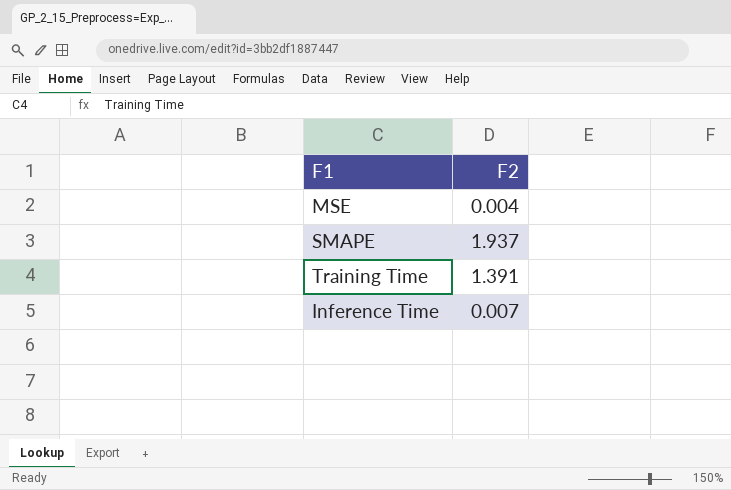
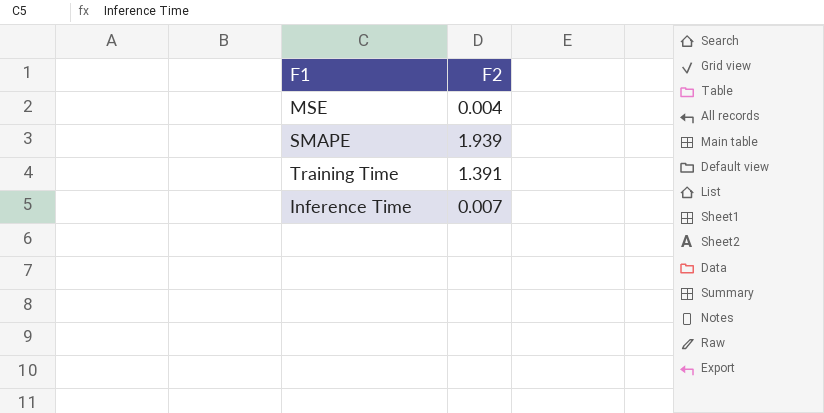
SMAPE | F2: 1.937 -> 1.939

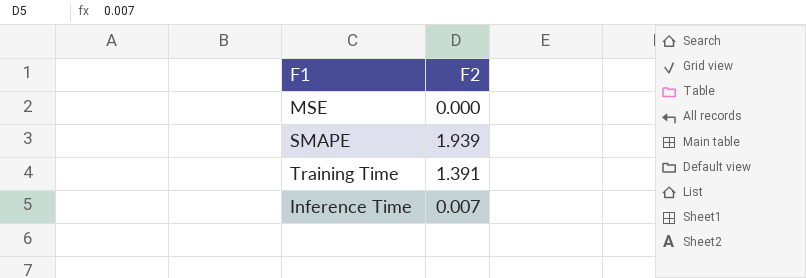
MSE | F2: 0.004 -> 0.000

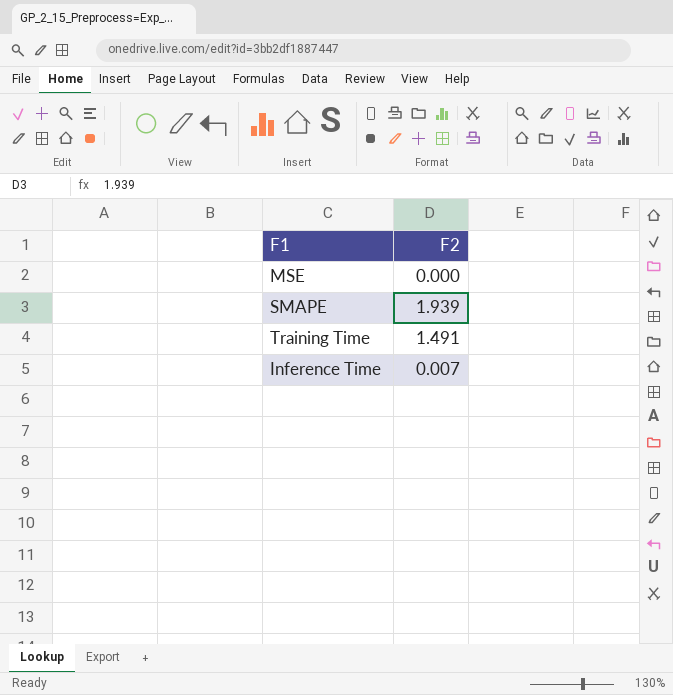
Training Time | F2: 1.391 -> 1.491

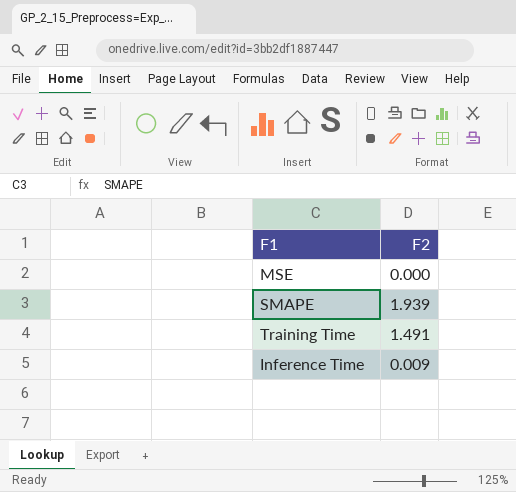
Inference Time | F2: 0.007 -> 0.009

